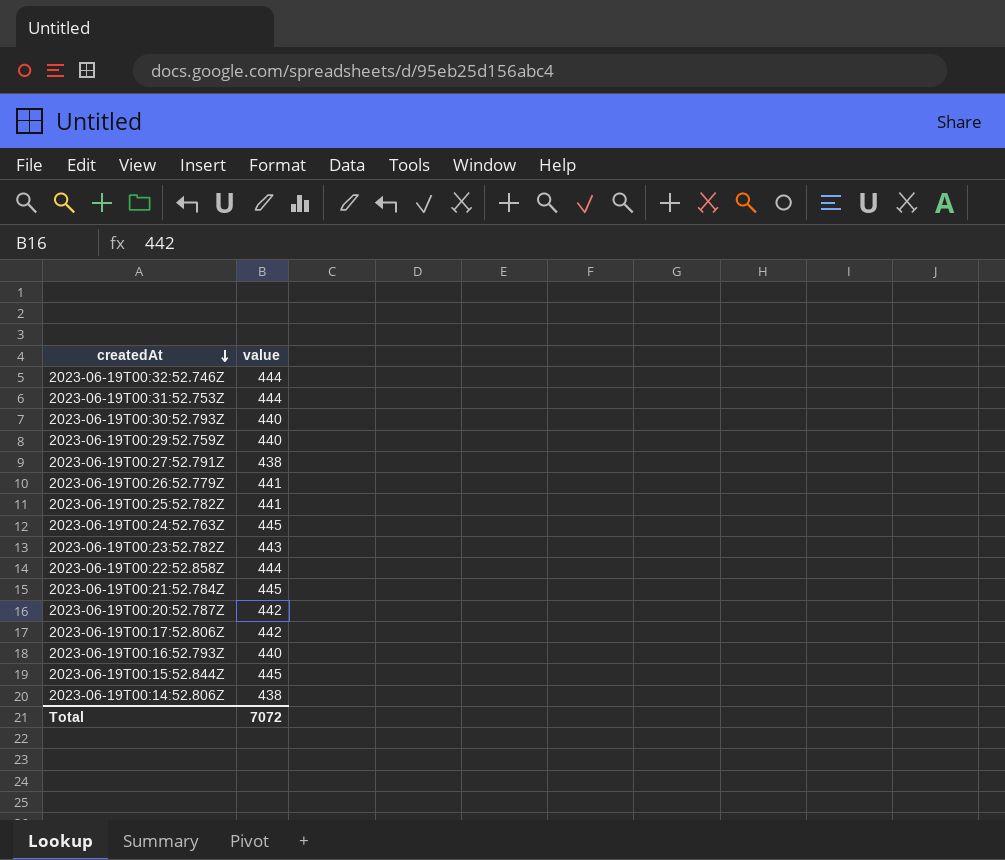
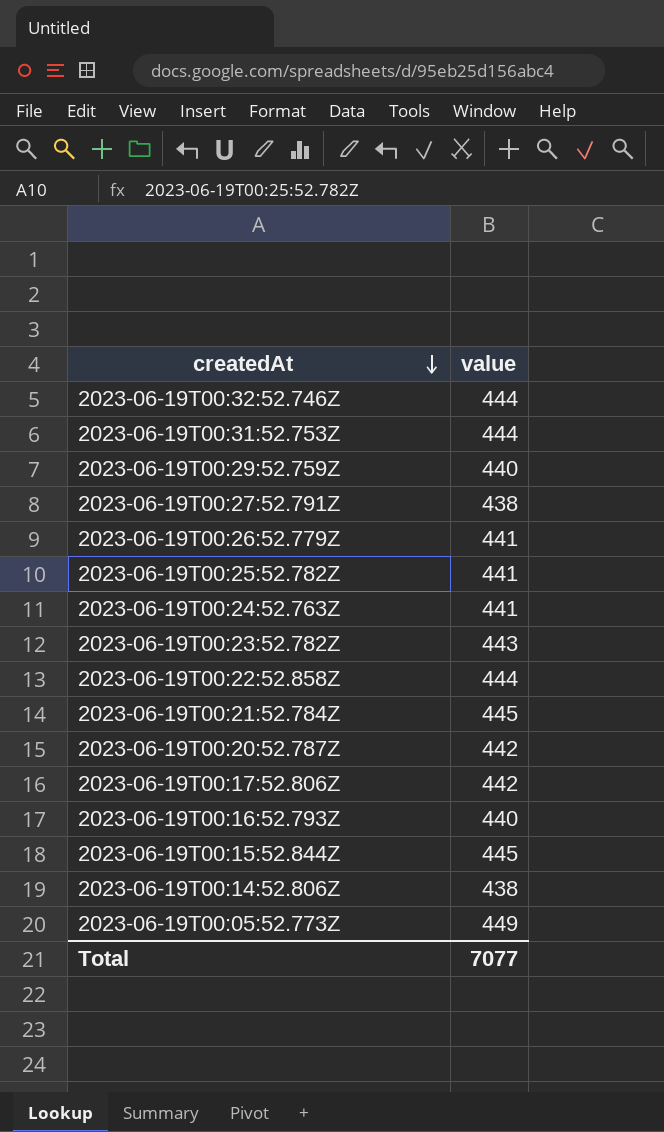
row 2023-06-19T00:30:52.793Z: 440 -> none
2023-06-19T00:24:52.763Z | value: 445 -> 441
row 2023-06-19T00:05:52.773Z: none -> 449
Total | value: 7072 -> 7077

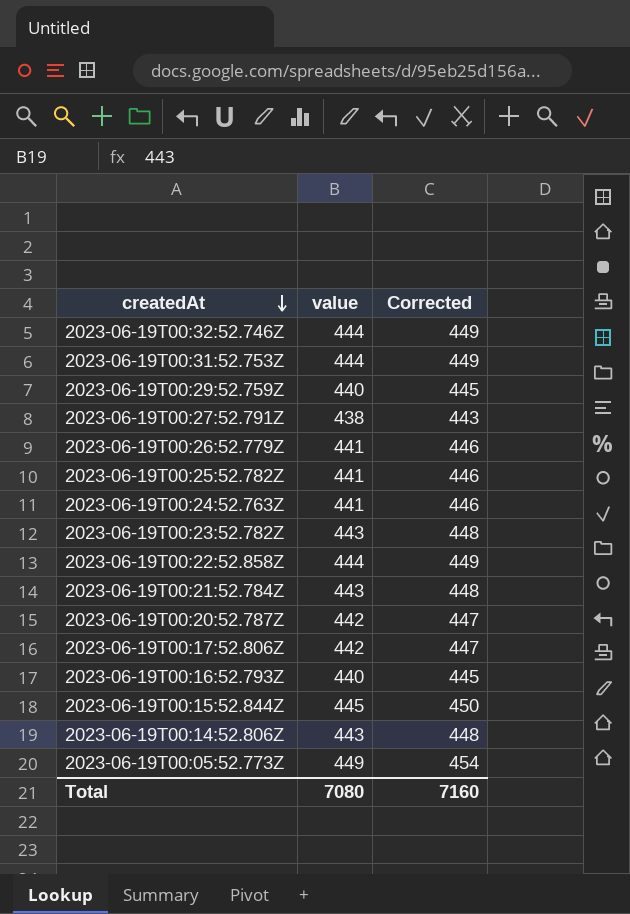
column Corrected | formula: none -> [value] + 5
2023-06-19T00:21:52.784Z | value: 445 -> 443
2023-06-19T00:14:52.806Z | value: 438 -> 443
Total | value: 7077 -> 7080

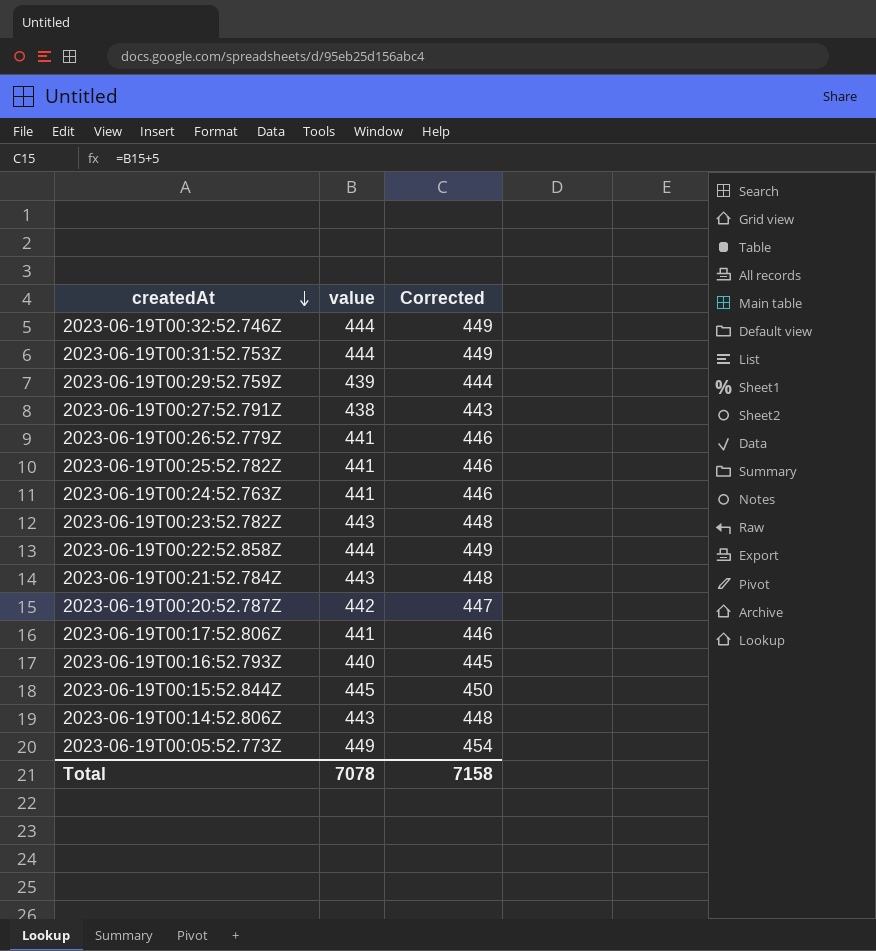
2023-06-19T00:29:52.759Z | value: 440 -> 439
2023-06-19T00:29:52.759Z | Corrected: 445 -> 444
2023-06-19T00:17:52.806Z | value: 442 -> 441
2023-06-19T00:17:52.806Z | Corrected: 447 -> 446
Total | value: 7080 -> 7078
Total | Corrected: 7160 -> 7158

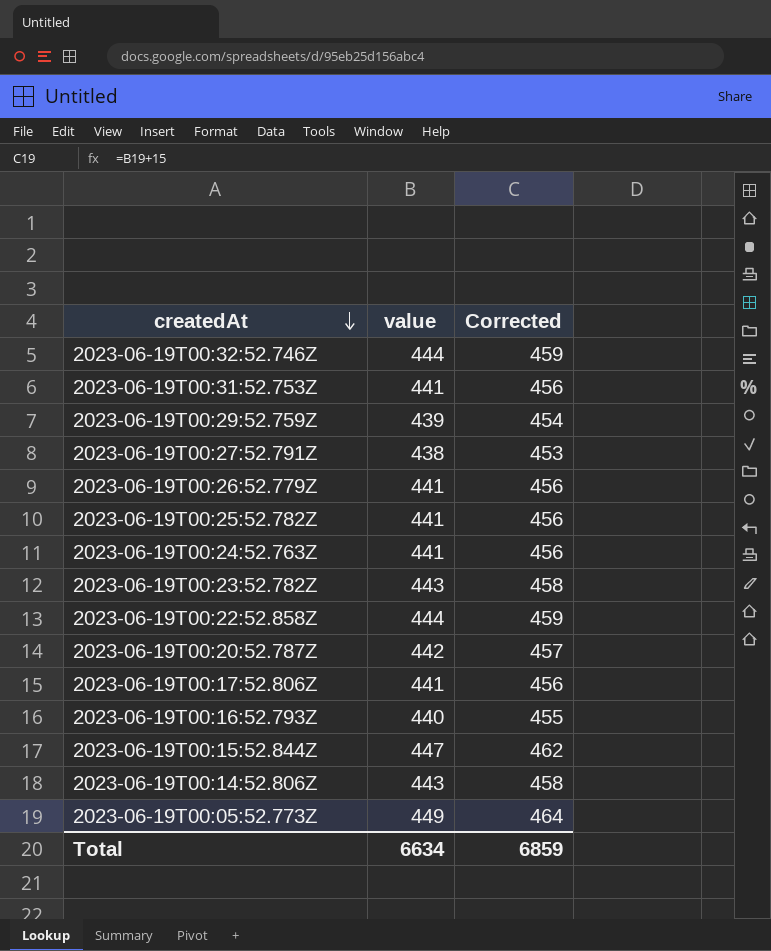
column Corrected | formula: [value] + 5 -> [value] + 15
row 2023-06-19T00:21:52.784Z: 443 | 448 -> none
2023-06-19T00:31:52.753Z | value: 444 -> 441
2023-06-19T00:15:52.844Z | value: 445 -> 447
Total | value: 7078 -> 6634
Total | Corrected: 7158 -> 6859

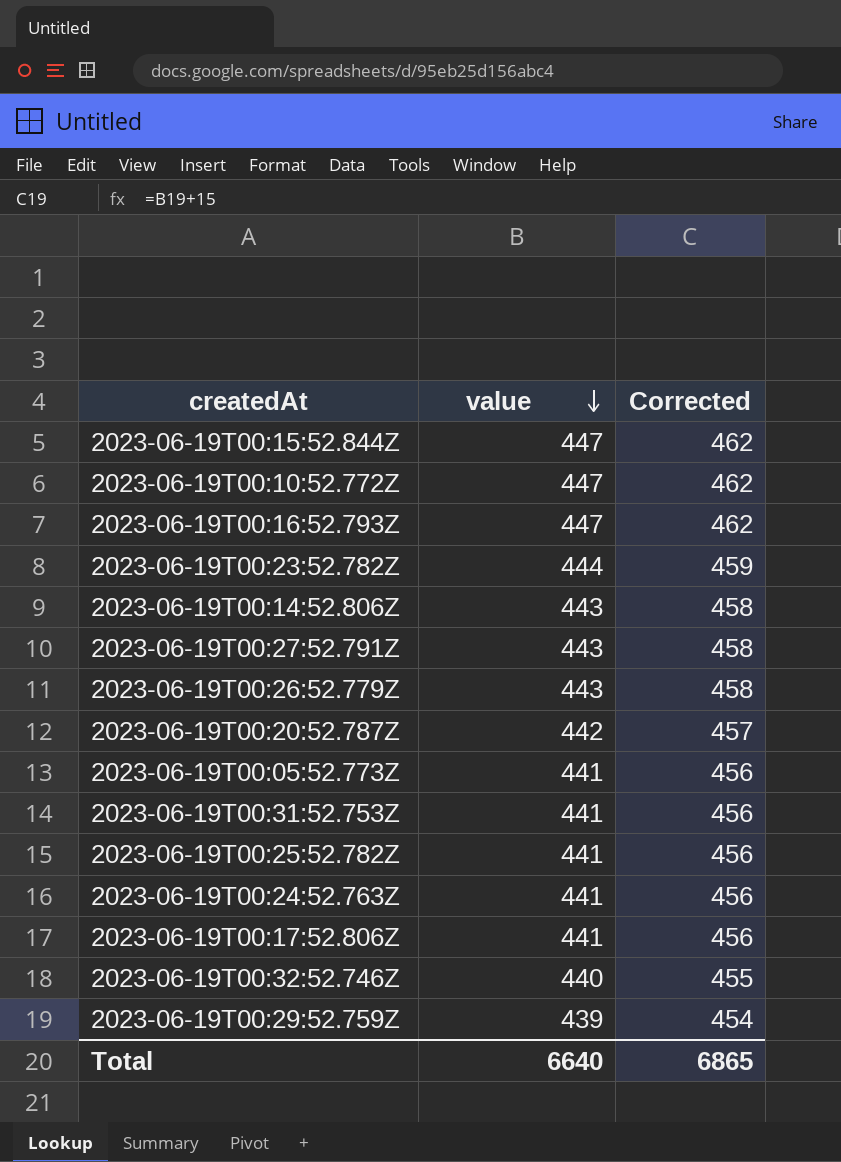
row order: createdAt descending -> value descending
row 2023-06-19T00:22:52.858Z: 444 | 459 -> none
row 2023-06-19T00:10:52.772Z: none -> 447 | 462
2023-06-19T00:16:52.793Z | value: 440 -> 447
2023-06-19T00:16:52.793Z | Corrected: 455 -> 462
2023-06-19T00:23:52.782Z | value: 443 -> 444
2023-06-19T00:23:52.782Z | Corrected: 458 -> 459
2023-06-19T00:27:52.791Z | value: 438 -> 443
2023-06-19T00:27:52.791Z | Corrected: 453 -> 458
2023-06-19T00:26:52.779Z | value: 441 -> 443
2023-06-19T00:26:52.779Z | Corrected: 456 -> 458
2023-06-19T00:05:52.773Z | value: 449 -> 441
2023-06-19T00:05:52.773Z | Corrected: 464 -> 456
2023-06-19T00:32:52.746Z | value: 444 -> 440
2023-06-19T00:32:52.746Z | Corrected: 459 -> 455
Total | value: 6634 -> 6640
Total | Corrected: 6859 -> 6865

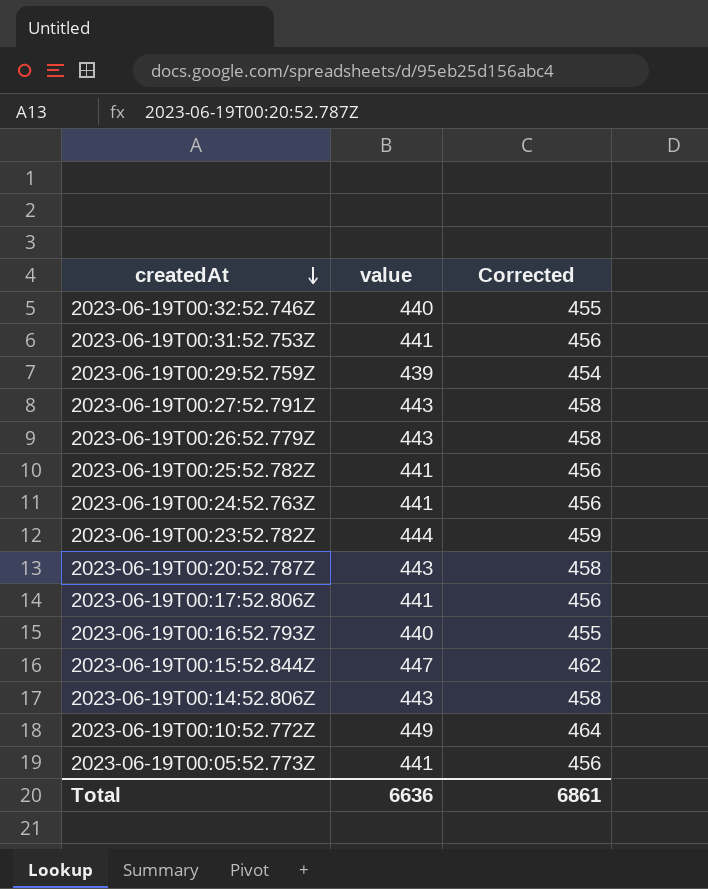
row order: value descending -> createdAt descending
2023-06-19T00:20:52.787Z | value: 442 -> 443
2023-06-19T00:20:52.787Z | Corrected: 457 -> 458
2023-06-19T00:16:52.793Z | value: 447 -> 440
2023-06-19T00:16:52.793Z | Corrected: 462 -> 455
2023-06-19T00:10:52.772Z | value: 447 -> 449
2023-06-19T00:10:52.772Z | Corrected: 462 -> 464
Total | value: 6640 -> 6636
Total | Corrected: 6865 -> 6861

